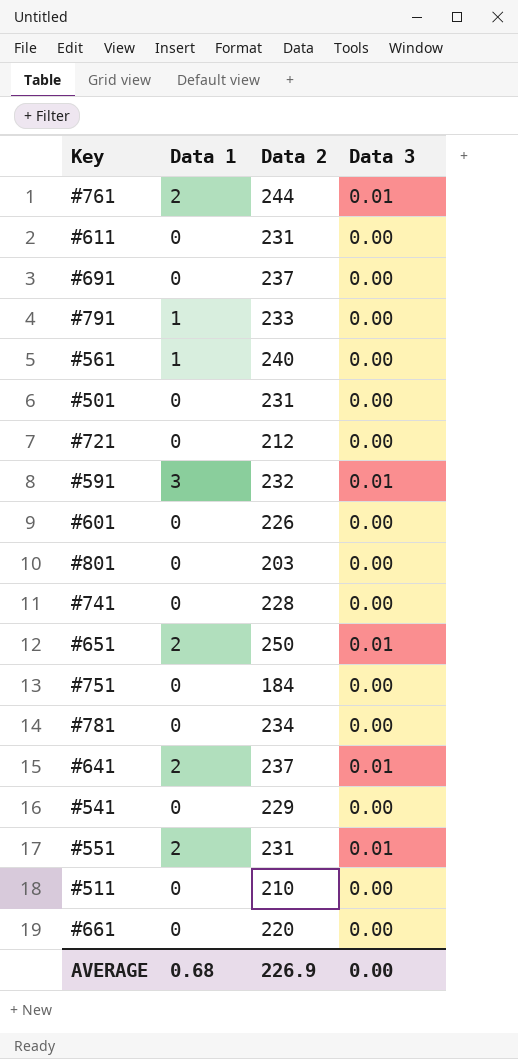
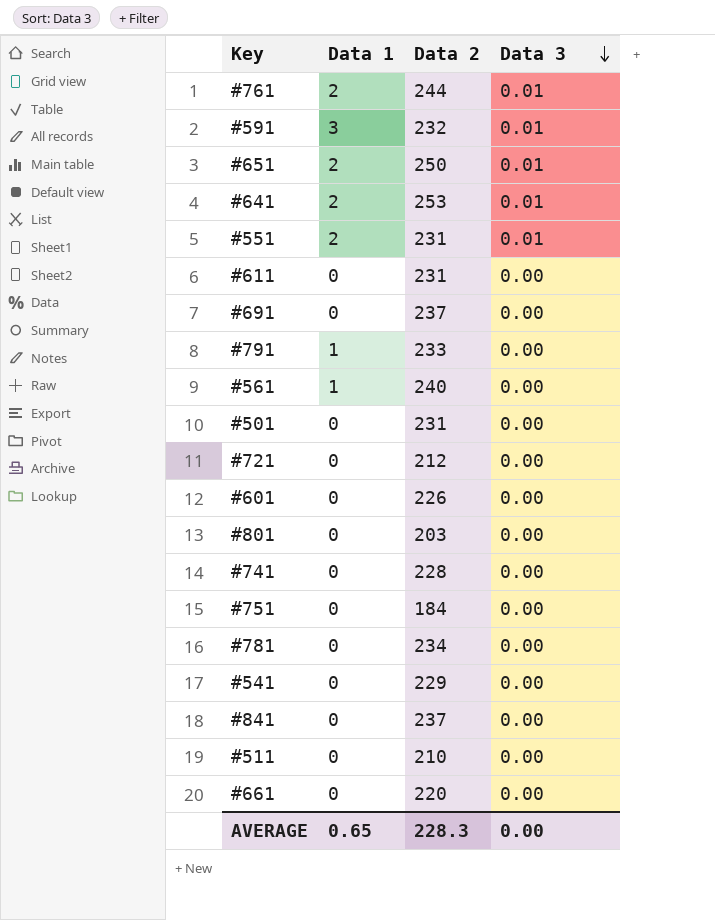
row order: none -> Data 3 descending
#641 | Data 2: 237 -> 253
row #841: none -> 0 | 237 | 0.00
AVERAGE | Data 1: 0.68 -> 0.65
AVERAGE | Data 2: 226.9 -> 228.3

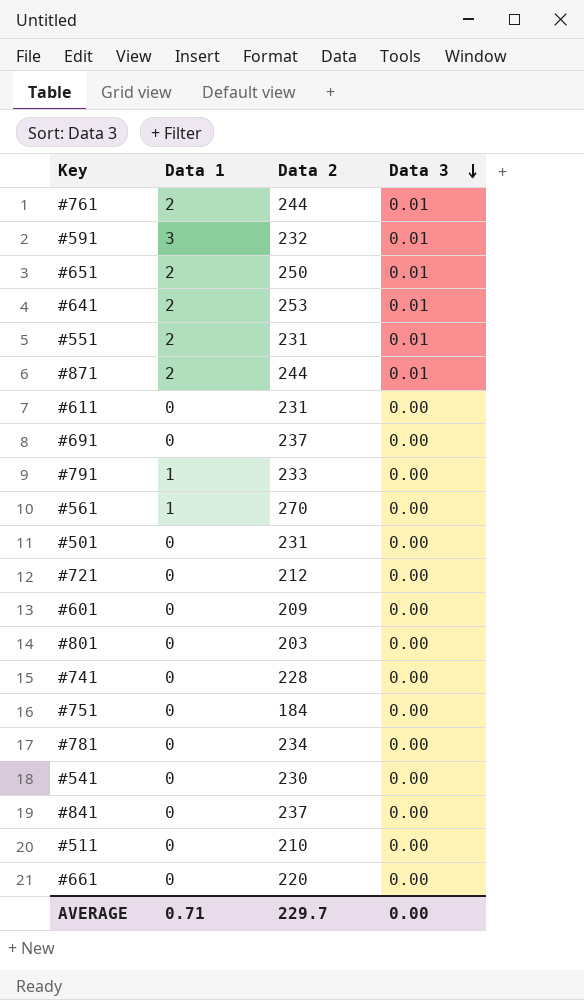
row #871: none -> 2 | 244 | 0.01
#561 | Data 2: 240 -> 270
#601 | Data 2: 226 -> 209
#541 | Data 2: 229 -> 230
AVERAGE | Data 1: 0.65 -> 0.71
AVERAGE | Data 2: 228.3 -> 229.7

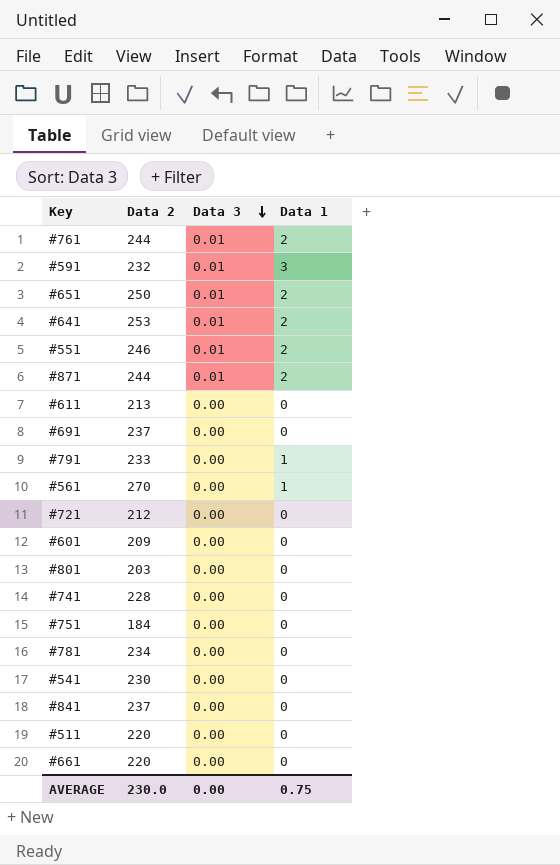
column Data 1 | position: 2 -> 4
row #501: 0 | 231 | 0.00 -> none
#551 | Data 2: 231 -> 246
#611 | Data 2: 231 -> 213
#511 | Data 2: 210 -> 220
AVERAGE | Data 2: 229.7 -> 230.0
AVERAGE | Data 1: 0.71 -> 0.75

